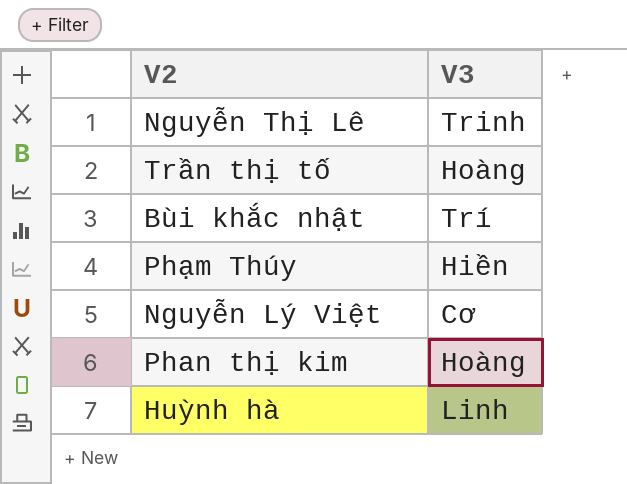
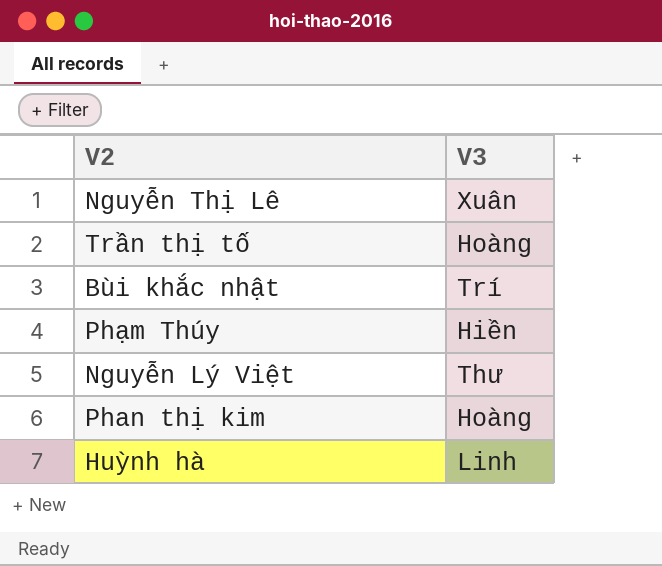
Nguyễn Thị Lê | V3: Trinh -> Xuân
Nguyễn Lý Việt | V3: Cơ -> Thư

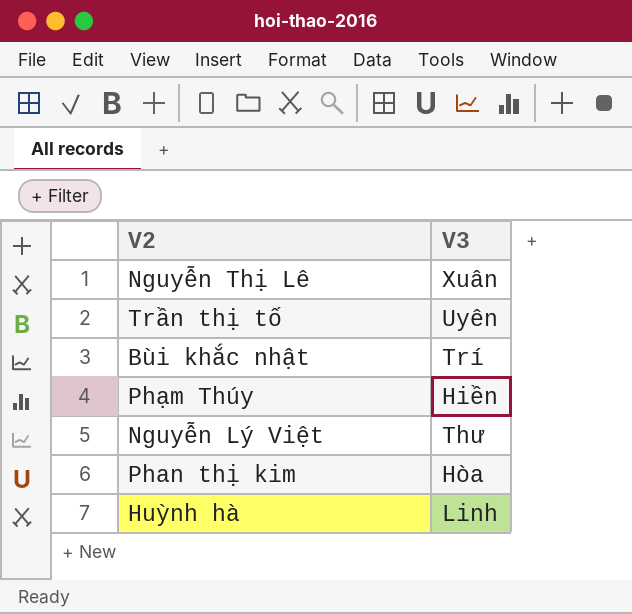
Trần thị tố | V3: Hoàng -> Uyên
Phan thị kim | V3: Hoàng -> Hòa

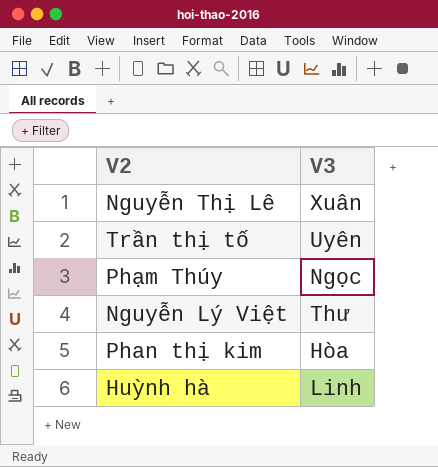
row Bùi khắc nhật: Trí -> none
Phạm Thúy | V3: Hiền -> Ngọc

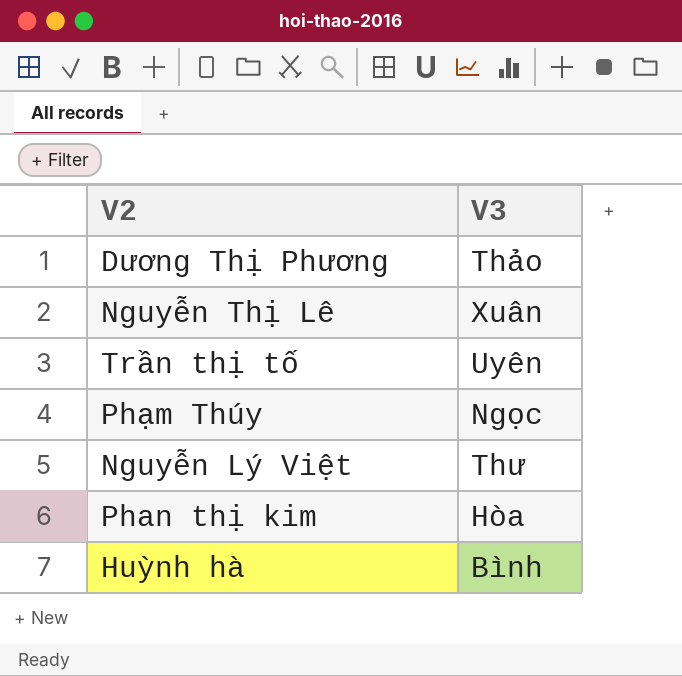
row Dương Thị Phương: none -> Thảo
Huỳnh hà | V3: Linh -> Bình

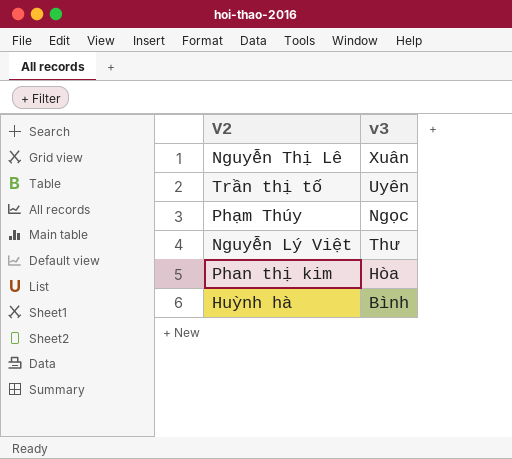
column name: V3 -> v3
row Dương Thị Phương: Thảo -> none

